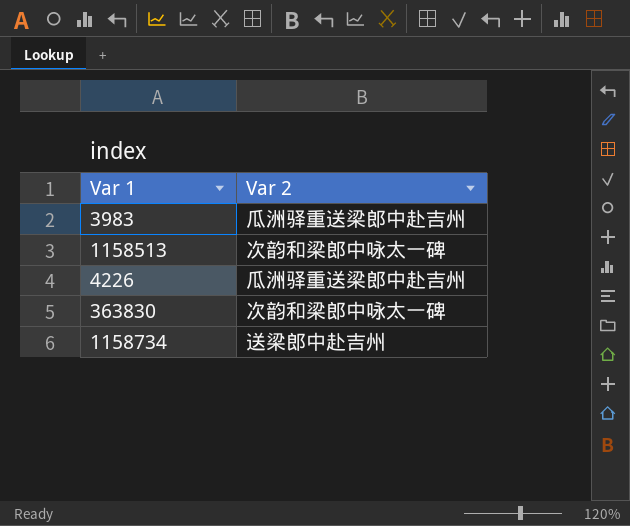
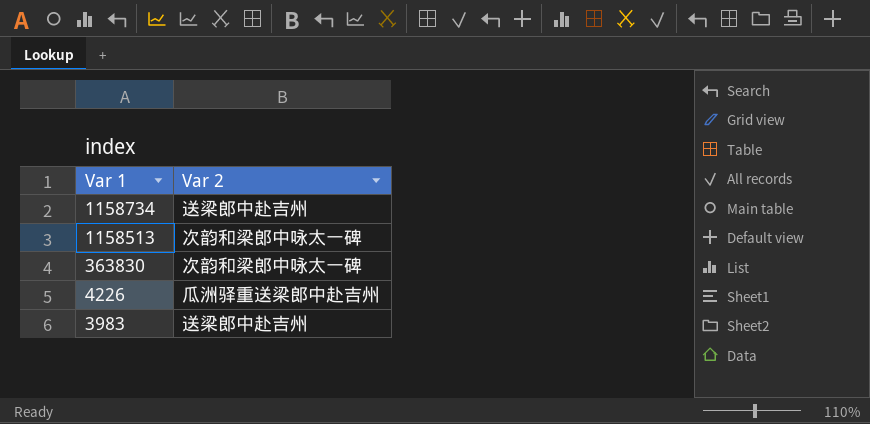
row order: none -> Var 1 descending
3983 | Var 2: 瓜洲驿重送梁郎中赴吉州 -> 送梁郎中赴吉州

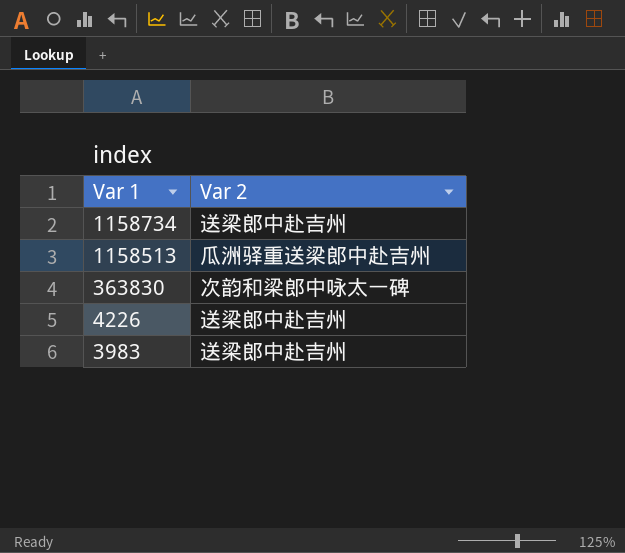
1158513 | Var 2: 次韵和梁郎中咏太一碑 -> 瓜洲驿重送梁郎中赴吉州
4226 | Var 2: 瓜洲驿重送梁郎中赴吉州 -> 送梁郎中赴吉州

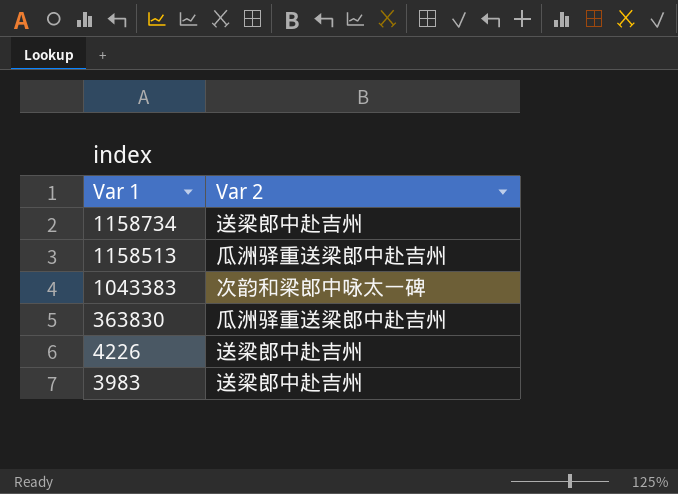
row 1043383: none -> 次韵和梁郎中咏太一碑
363830 | Var 2: 次韵和梁郎中咏太一碑 -> 瓜洲驿重送梁郎中赴吉州

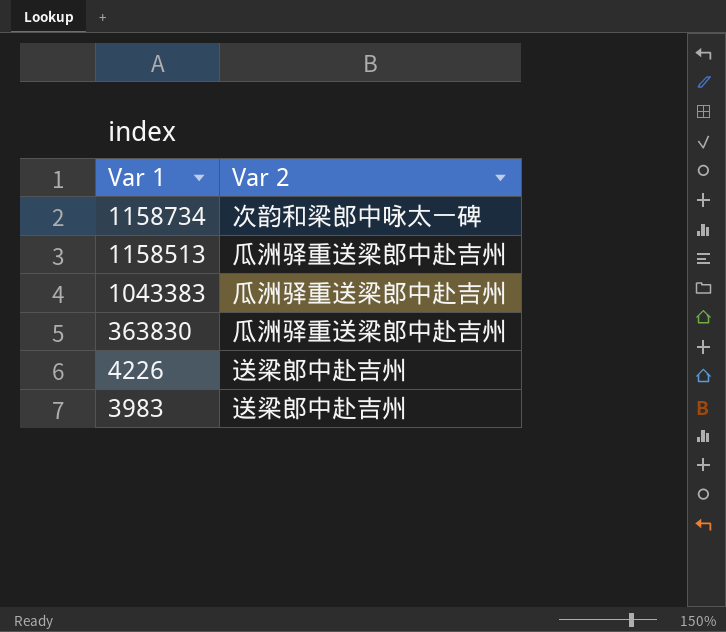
1158734 | Var 2: 送梁郎中赴吉州 -> 次韵和梁郎中咏太一碑
1043383 | Var 2: 次韵和梁郎中咏太一碑 -> 瓜洲驿重送梁郎中赴吉州

